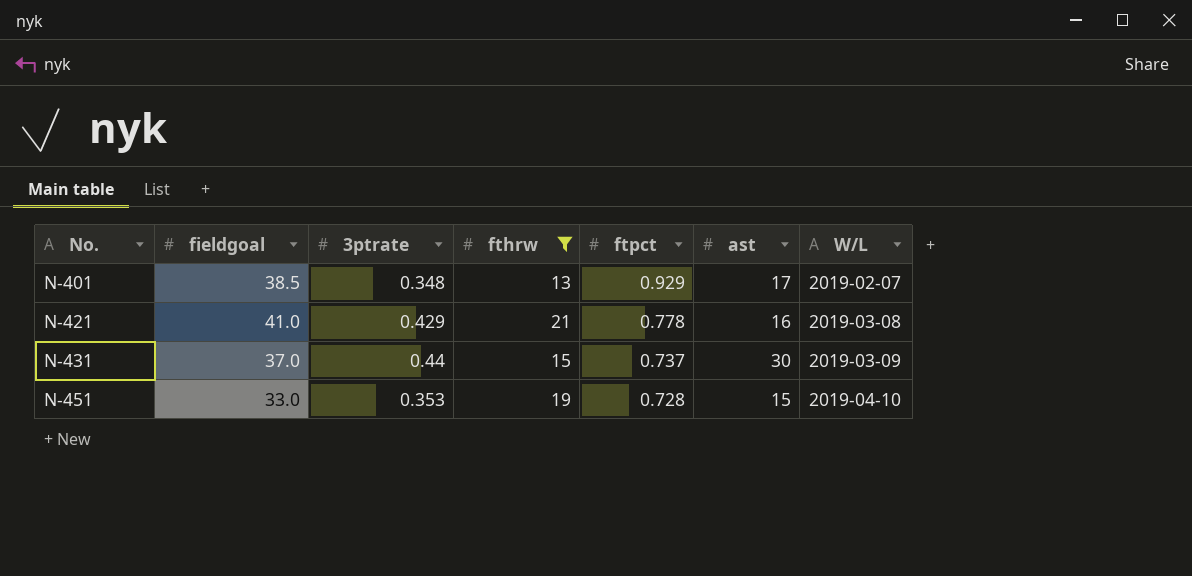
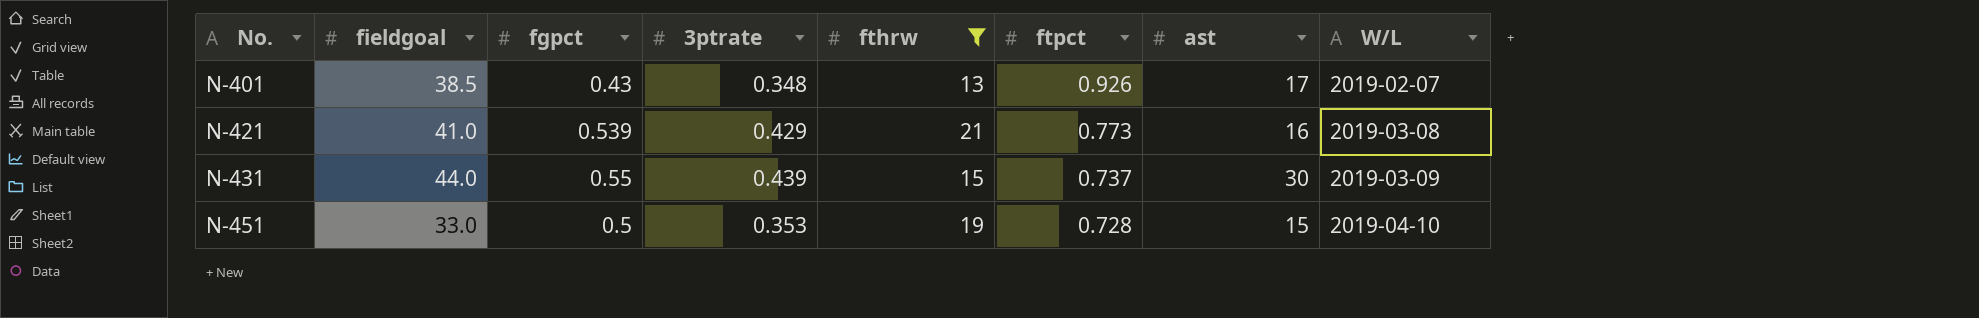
column fgpct | position: none -> 3
N-401 | ftpct: 0.929 -> 0.926
N-421 | ftpct: 0.778 -> 0.773
N-431 | fieldgoal: 37.0 -> 44.0
N-431 | 3ptrate: 0.44 -> 0.439

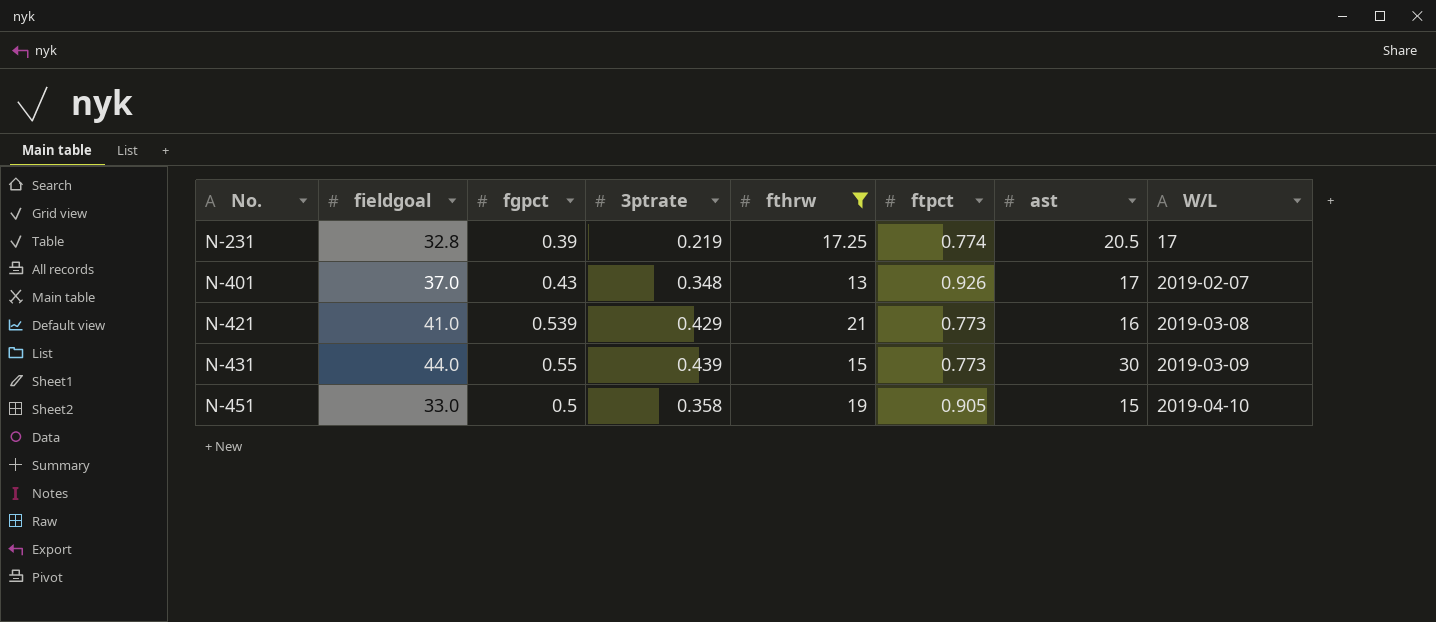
row N-231: none -> 32.8 | 0.39 | 0.219 | 17.25 | 0.774 | 20.5 | 17
N-401 | fieldgoal: 38.5 -> 37.0
N-431 | ftpct: 0.737 -> 0.773
N-451 | 3ptrate: 0.353 -> 0.358
N-451 | ftpct: 0.728 -> 0.905

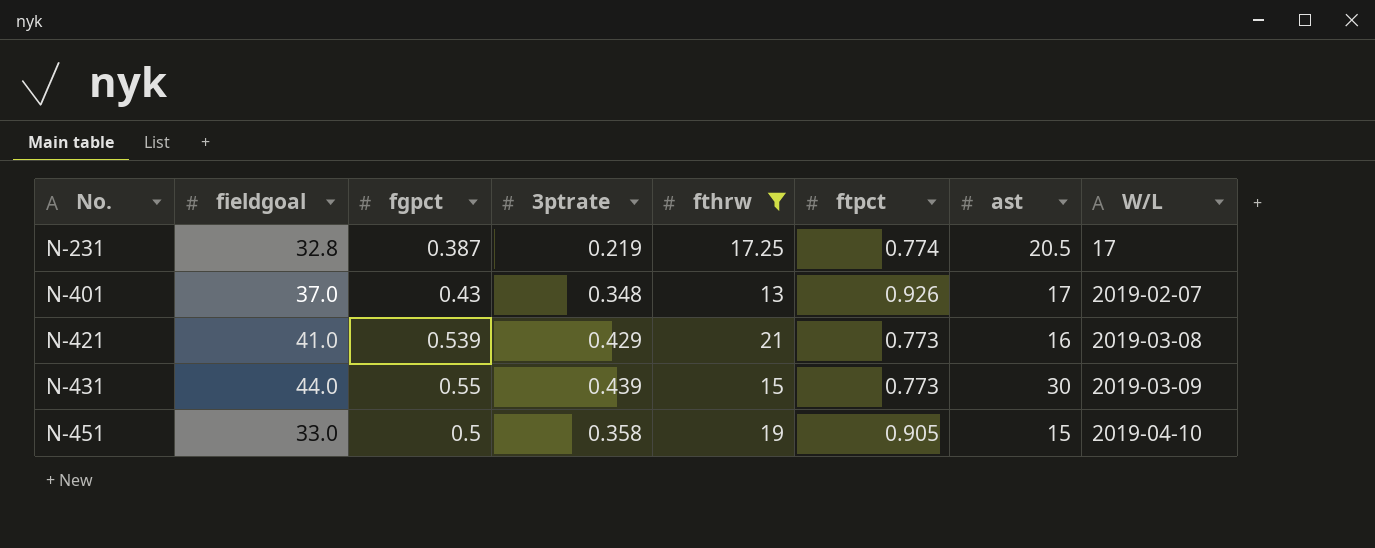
N-231 | fgpct: 0.39 -> 0.387

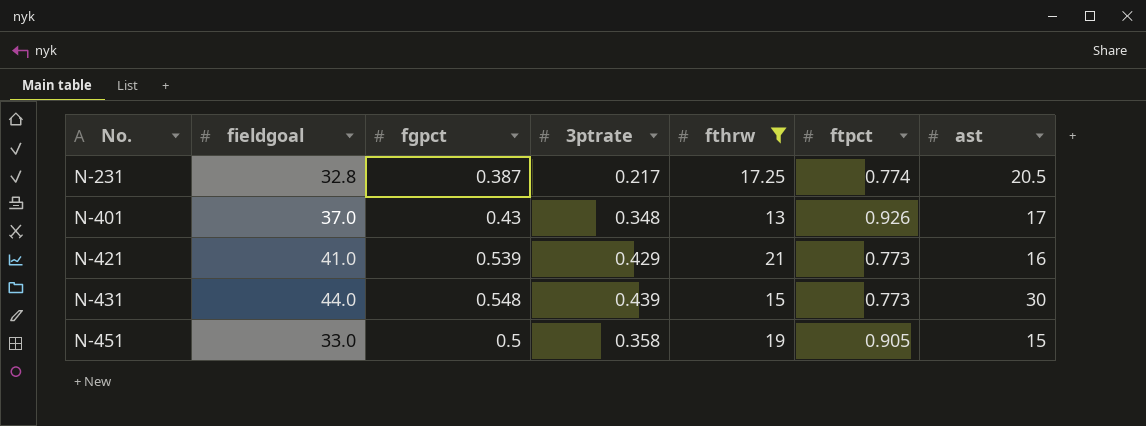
column W/L | position: 8 -> none
N-231 | 3ptrate: 0.219 -> 0.217
N-431 | fgpct: 0.55 -> 0.548

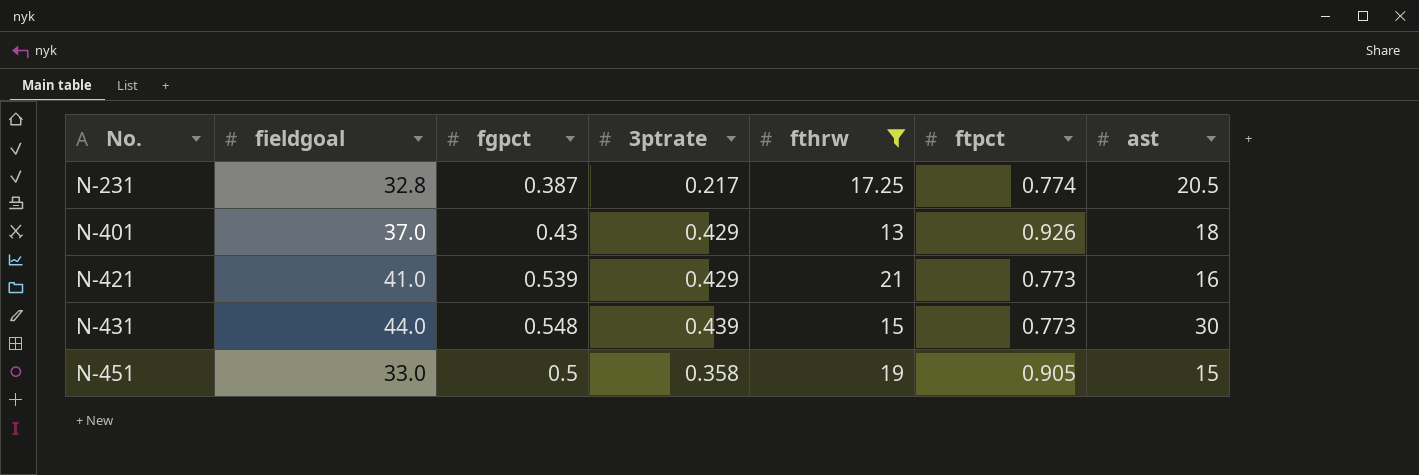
N-401 | 3ptrate: 0.348 -> 0.429
N-401 | ast: 17 -> 18

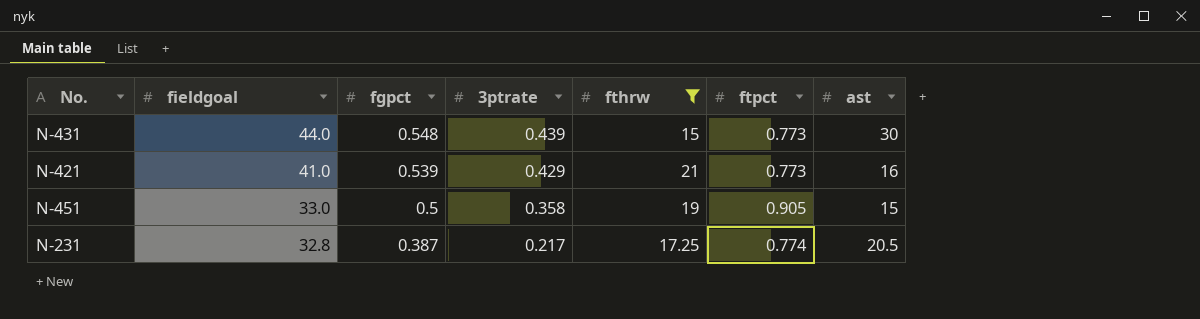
row order: No. ascending -> fieldgoal descending
row N-401: 37.0 | 0.43 | 0.429 | 13 | 0.926 | 18 -> none

